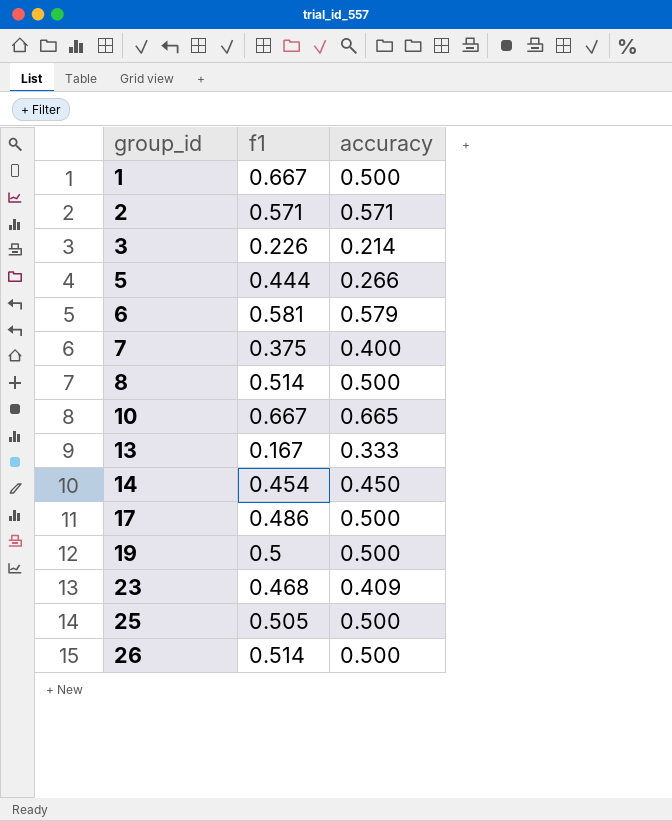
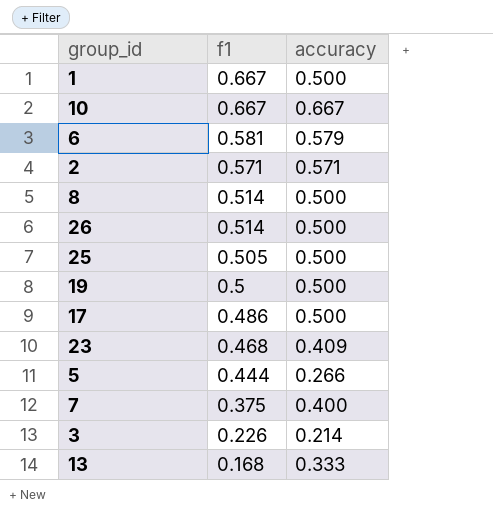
row order: group_id ascending -> f1 descending
row 14: 0.454 | 0.450 -> none
10 | accuracy: 0.665 -> 0.667
13 | f1: 0.167 -> 0.168

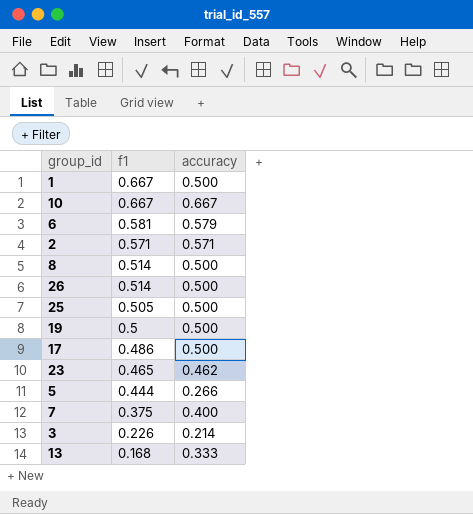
23 | f1: 0.468 -> 0.465
23 | accuracy: 0.409 -> 0.462

